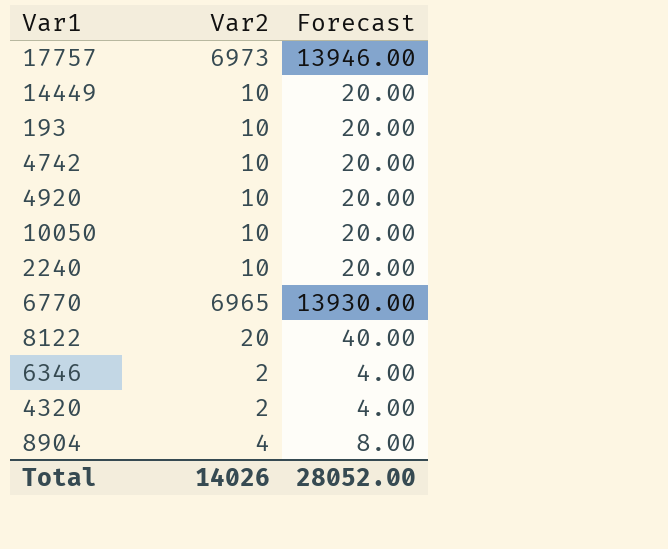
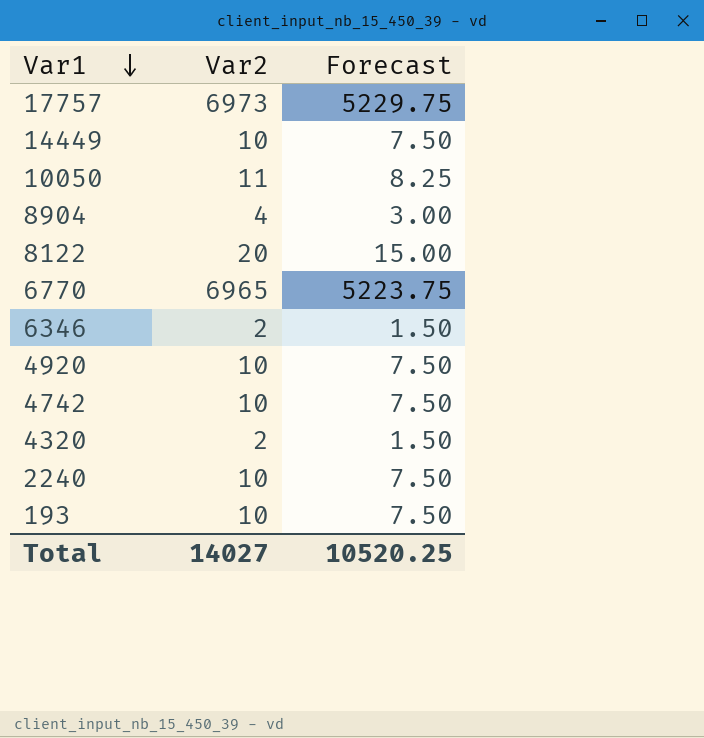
row order: none -> Var1 descending
column Forecast | formula: [Var2] * 2 -> [Var2] * 0.75
10050 | Var2: 10 -> 11
Total | Var2: 14026 -> 14027
Total | Forecast: 28052.00 -> 10520.25

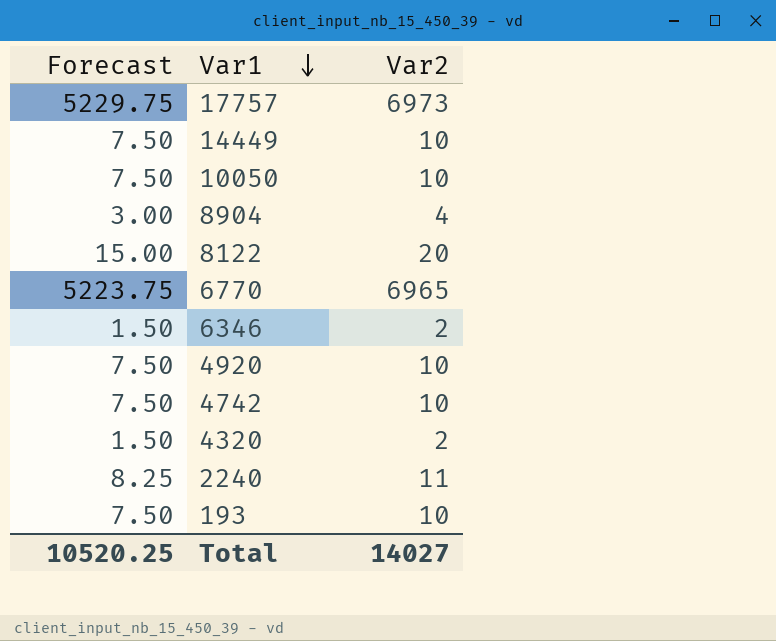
column Forecast | position: 3 -> 1
10050 | Forecast: 8.25 -> 7.50
10050 | Var2: 11 -> 10
2240 | Forecast: 7.50 -> 8.25
2240 | Var2: 10 -> 11

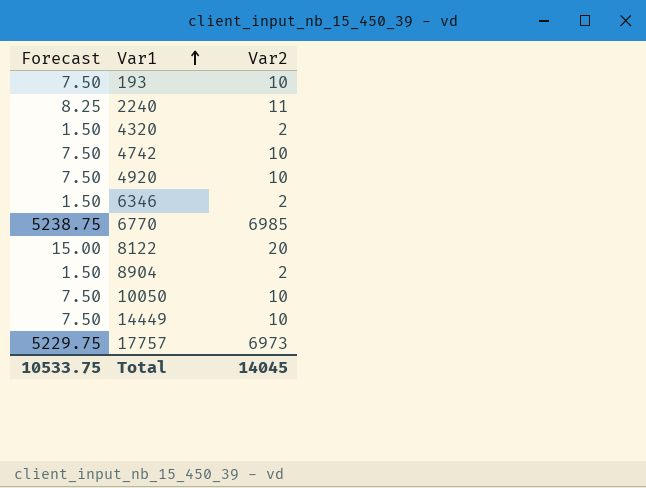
row order: Var1 descending -> Var1 ascending
6770 | Forecast: 5223.75 -> 5238.75
6770 | Var2: 6965 -> 6985
8904 | Forecast: 3.00 -> 1.50
8904 | Var2: 4 -> 2
Total | Forecast: 10520.25 -> 10533.75
Total | Var2: 14027 -> 14045

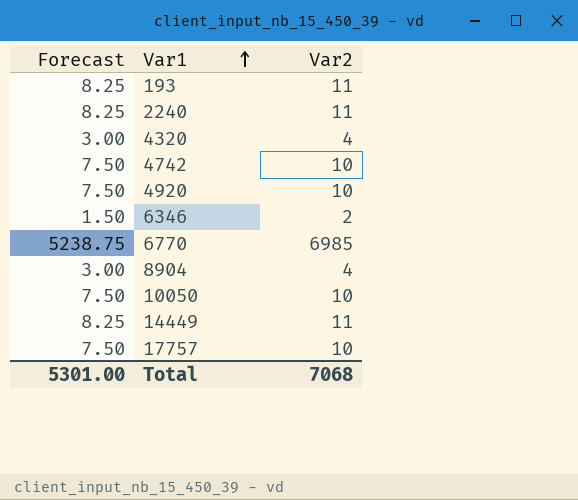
row 8122: 15.00 | 20 -> none
193 | Forecast: 7.50 -> 8.25
193 | Var2: 10 -> 11
4320 | Forecast: 1.50 -> 3.00
4320 | Var2: 2 -> 4
8904 | Forecast: 1.50 -> 3.00
8904 | Var2: 2 -> 4
14449 | Forecast: 7.50 -> 8.25
14449 | Var2: 10 -> 11
17757 | Forecast: 5229.75 -> 7.50
17757 | Var2: 6973 -> 10
Total | Forecast: 10533.75 -> 5301.00
Total | Var2: 14045 -> 7068

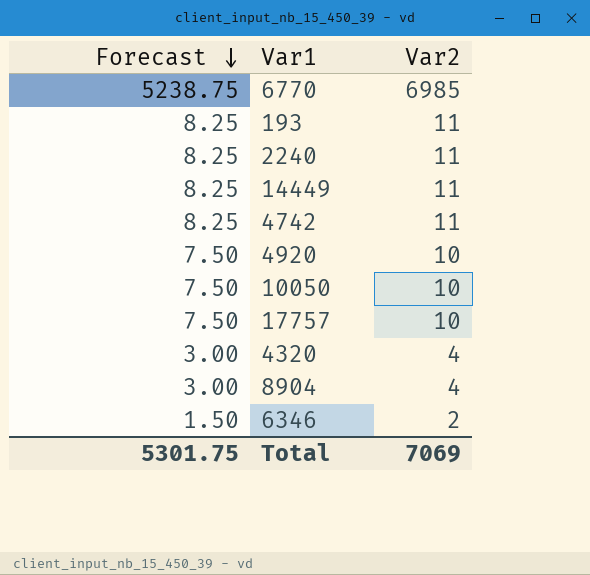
row order: Var1 ascending -> Forecast descending
4742 | Forecast: 7.50 -> 8.25
4742 | Var2: 10 -> 11
Total | Forecast: 5301.00 -> 5301.75
Total | Var2: 7068 -> 7069

